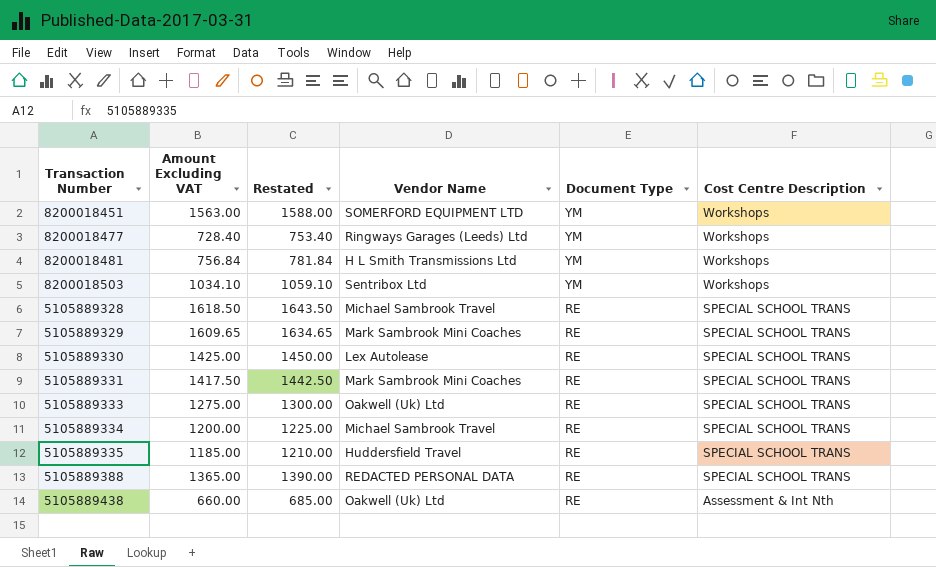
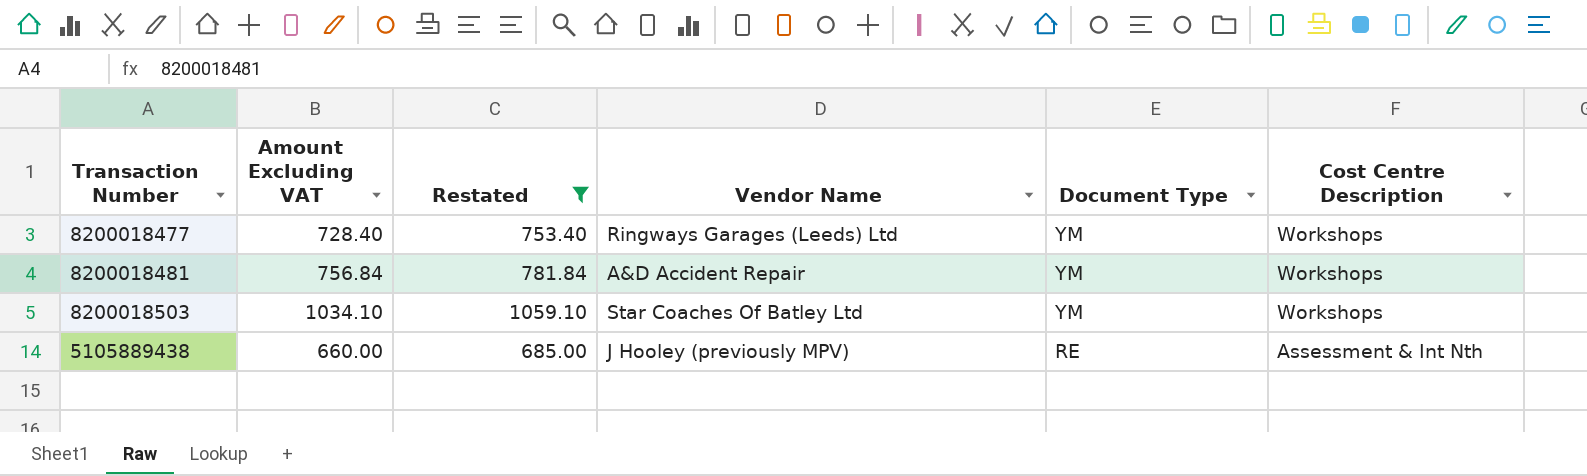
filter: none -> Restated <= 1059.10
8200018481 | Vendor Name: H L Smith Transmissions Ltd -> A&D Accident Repair
8200018503 | Vendor Name: Sentribox Ltd -> Star Coaches Of Batley Ltd
5105889438 | Vendor Name: Oakwell (Uk) Ltd -> J Hooley (previously MPV)

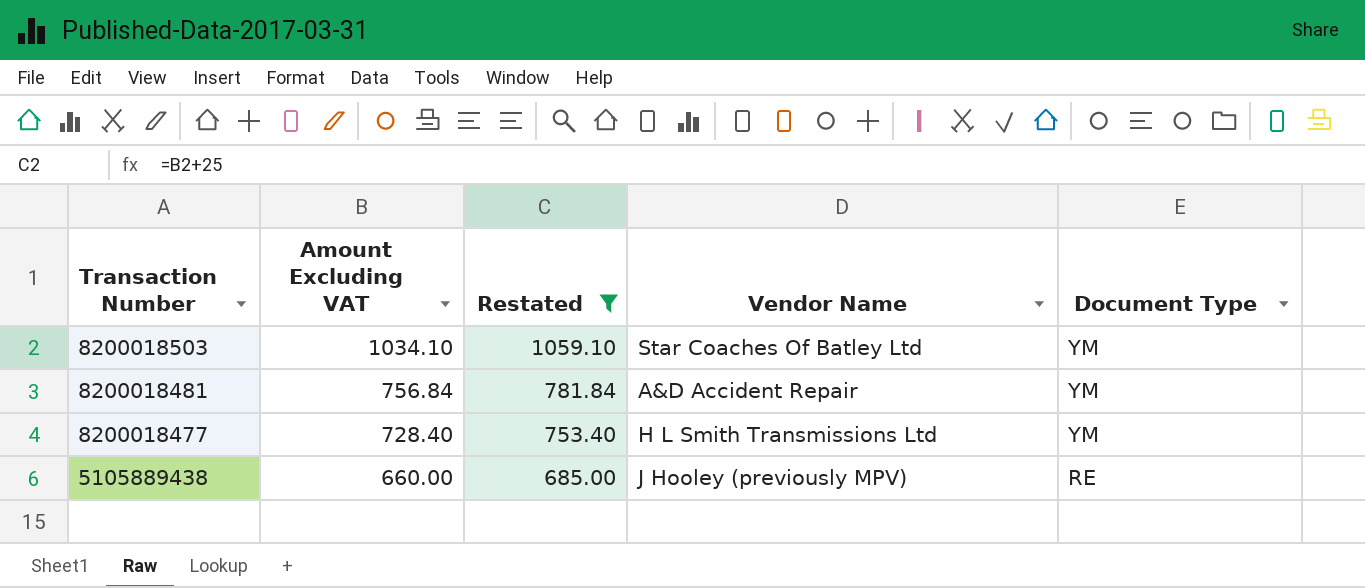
row order: Document Type descending -> Transaction Number descending
column Cost Centre Description | position: 6 -> none
8200018477 | Vendor Name: Ringways Garages (Leeds) Ltd -> H L Smith Transmissions Ltd

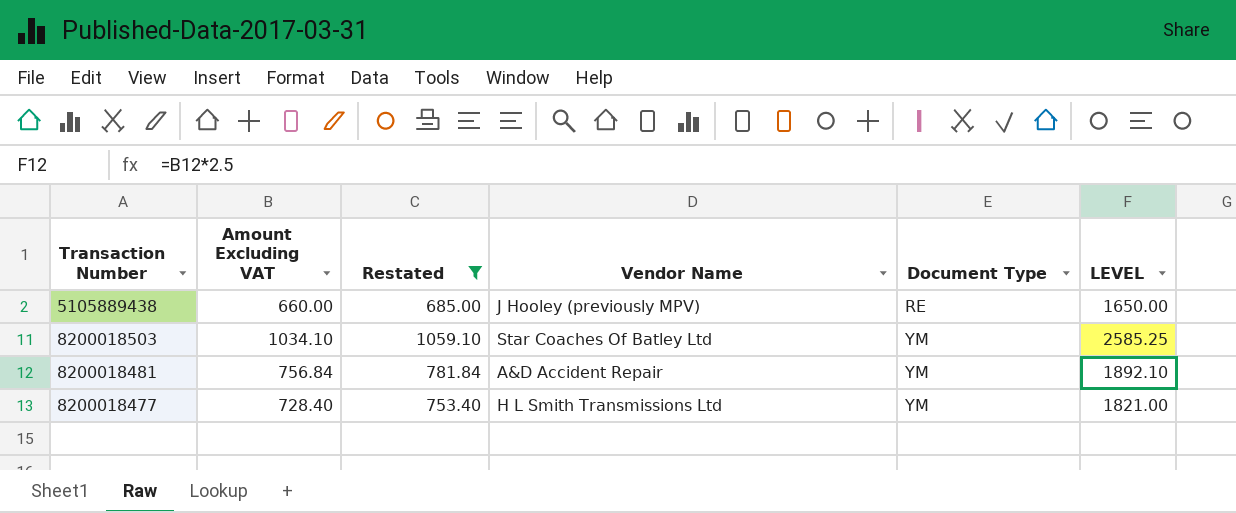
row order: Transaction Number descending -> Document Type ascending
column LEVEL | formula: none -> [Amount Excluding VAT] * 2.5

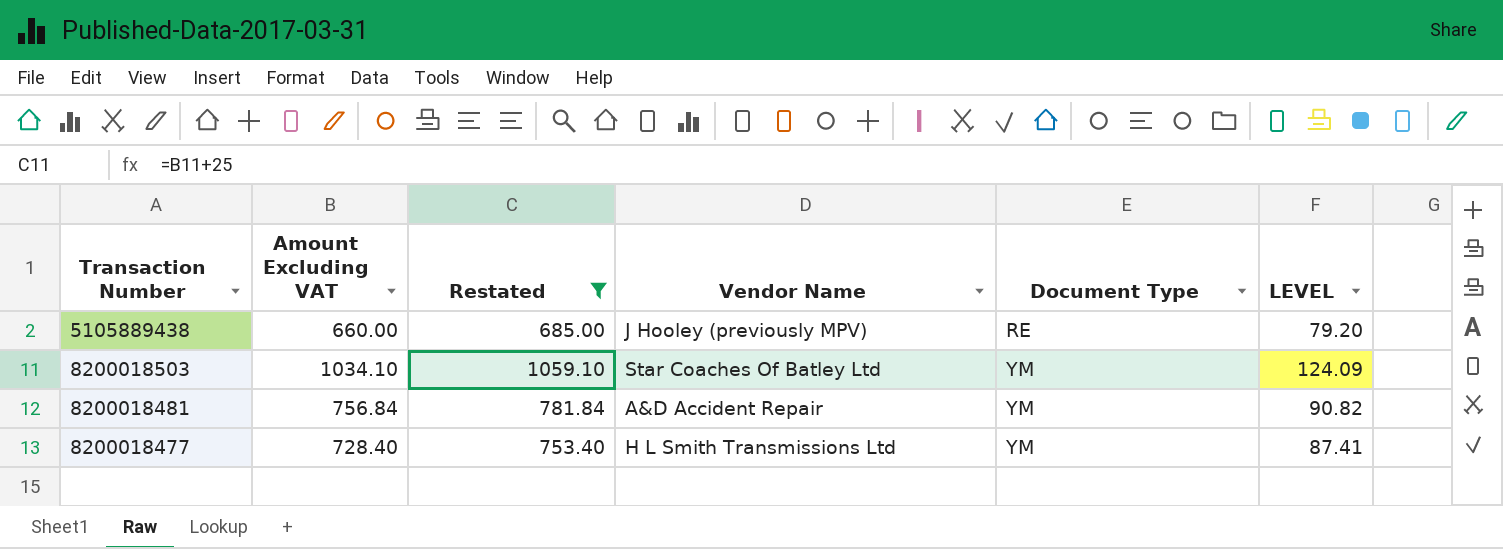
column LEVEL | formula: [Amount Excluding VAT] * 2.5 -> [Amount Excluding VAT] * 0.12

